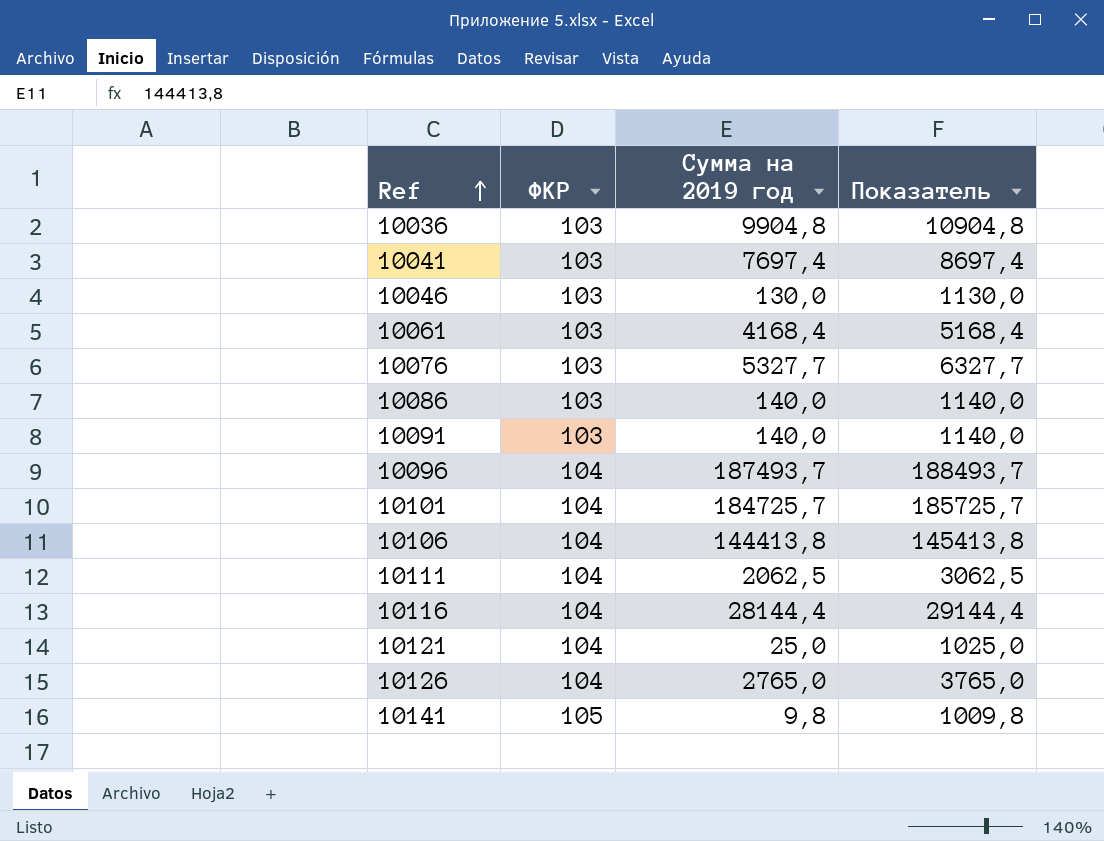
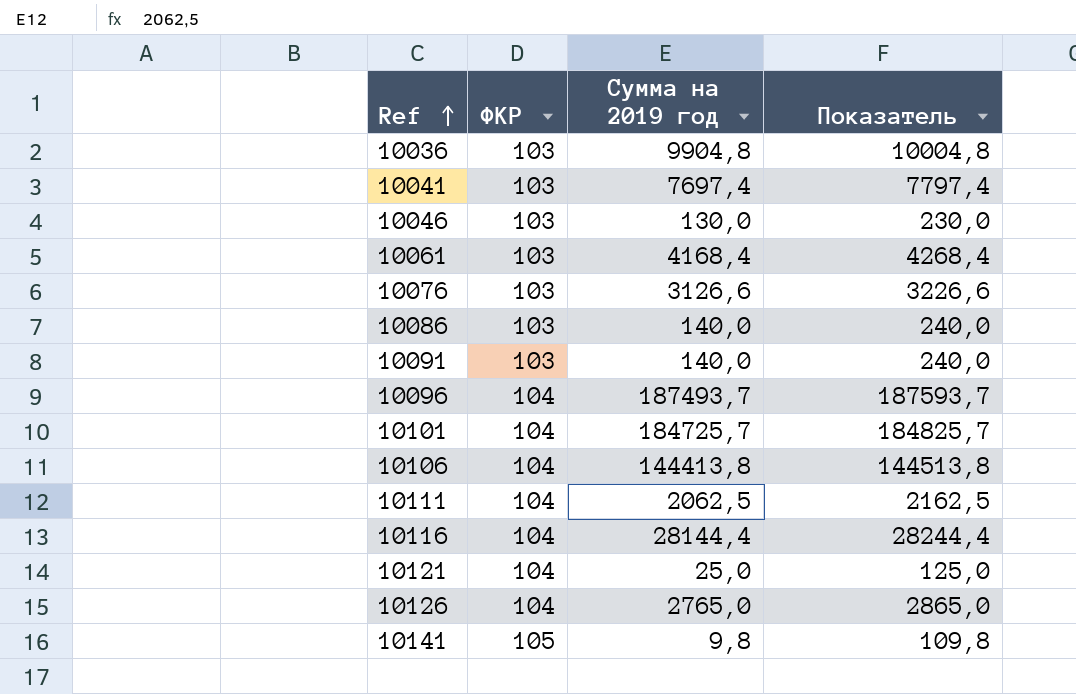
column Показатель | formula: [Сумма на 2019 год] + 1000 -> [Сумма на 2019 год] + 100
10076 | Сумма на 2019 год: 5327,7 -> 3126,6

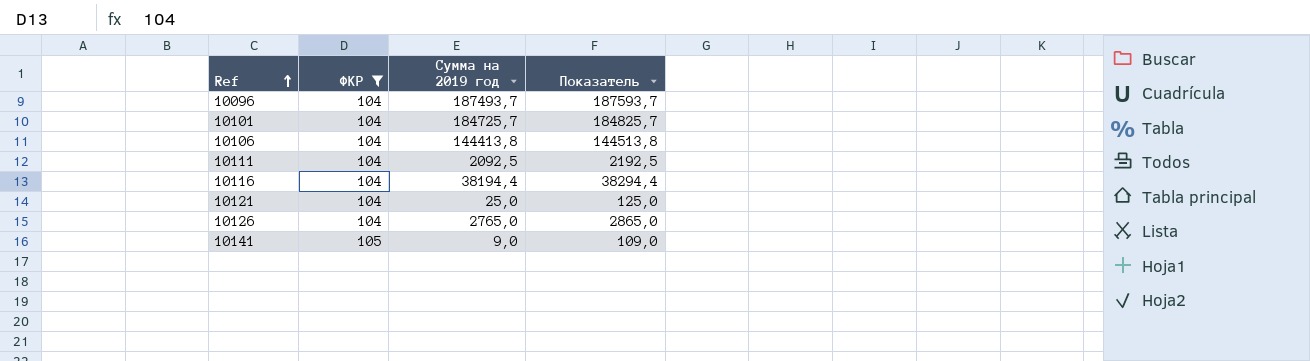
filter: none -> ФКР != 103
10111 | Сумма на 2019 год: 2062,5 -> 2092,5
10111 | Показатель: 2162,5 -> 2192,5
10116 | Сумма на 2019 год: 28144,4 -> 38194,4
10116 | Показатель: 28244,4 -> 38294,4
10141 | Сумма на 2019 год: 9,8 -> 9,0
10141 | Показатель: 109,8 -> 109,0

